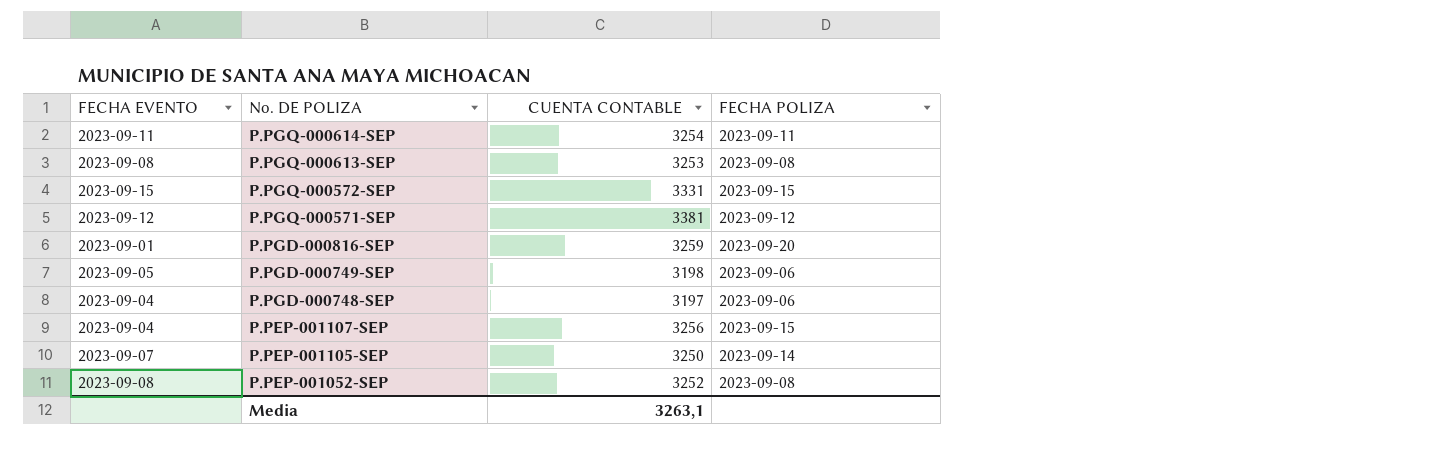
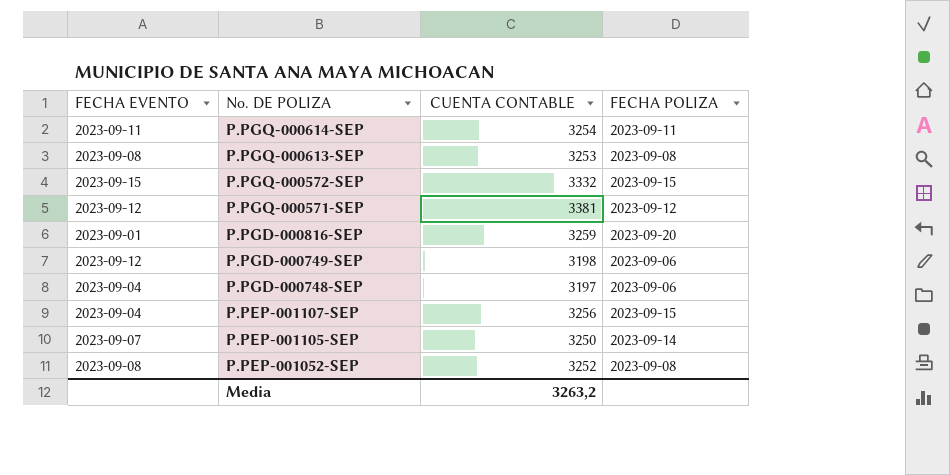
P.PGQ-000572-SEP | CUENTA CONTABLE: 3331 -> 3332
P.PGD-000749-SEP | FECHA EVENTO: 2023-09-05 -> 2023-09-12
Media | CUENTA CONTABLE: 3263,1 -> 3263,2

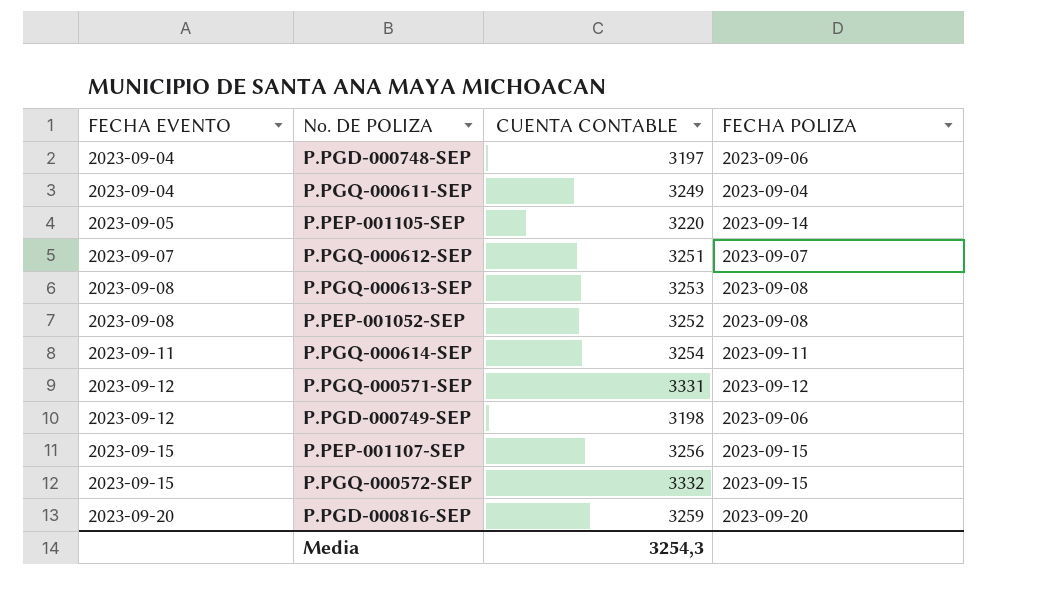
row order: No. DE POLIZA descending -> FECHA EVENTO ascending
row P.PGQ-000611-SEP: none -> 2023-09-04 | 3249 | 2023-09-04
P.PEP-001105-SEP | FECHA EVENTO: 2023-09-07 -> 2023-09-05
P.PEP-001105-SEP | CUENTA CONTABLE: 3250 -> 3220
row P.PGQ-000612-SEP: none -> 2023-09-07 | 3251 | 2023-09-07
P.PGQ-000571-SEP | CUENTA CONTABLE: 3381 -> 3331
P.PEP-001107-SEP | FECHA EVENTO: 2023-09-04 -> 2023-09-15
P.PGD-000816-SEP | FECHA EVENTO: 2023-09-01 -> 2023-09-20
Media | CUENTA CONTABLE: 3263,2 -> 3254,3

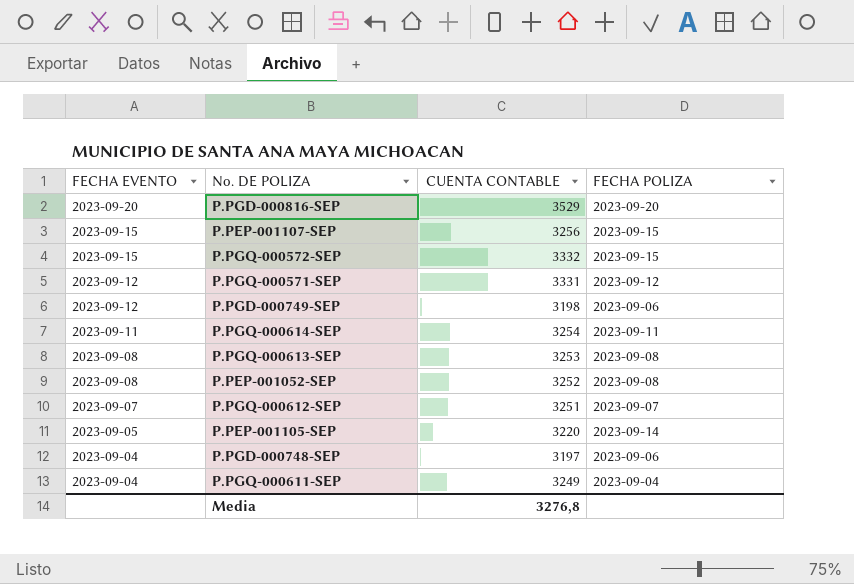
row order: FECHA EVENTO ascending -> FECHA EVENTO descending
P.PGD-000816-SEP | CUENTA CONTABLE: 3259 -> 3529
Media | CUENTA CONTABLE: 3254,3 -> 3276,8

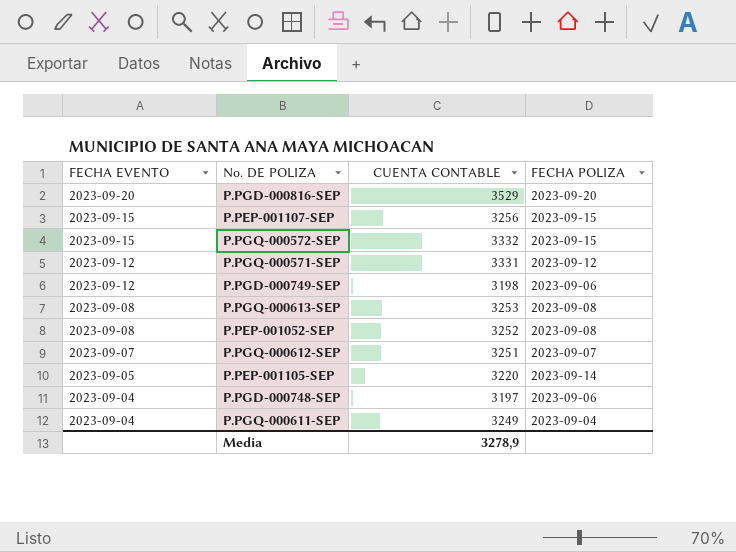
row P.PGQ-000614-SEP: 2023-09-11 | 3254 | 2023-09-11 -> none
Media | CUENTA CONTABLE: 3276,8 -> 3278,9

